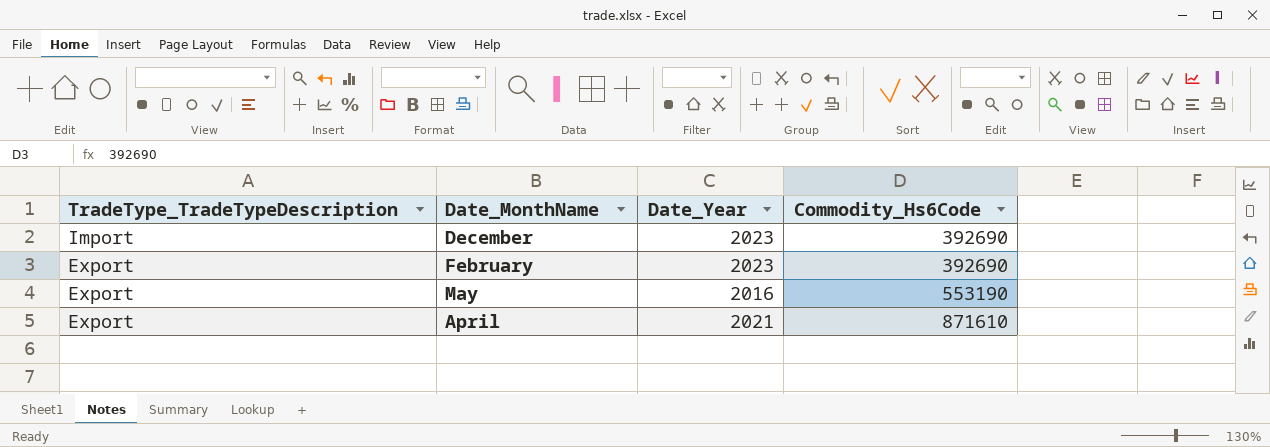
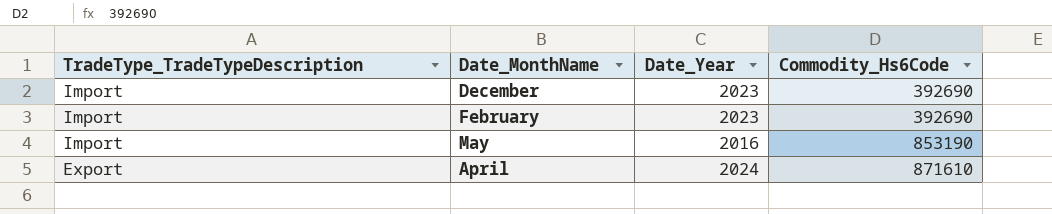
February | TradeType_TradeTypeDescription: Export -> Import
May | TradeType_TradeTypeDescription: Export -> Import
May | Commodity_Hs6Code: 553190 -> 853190
April | Date_Year: 2021 -> 2024

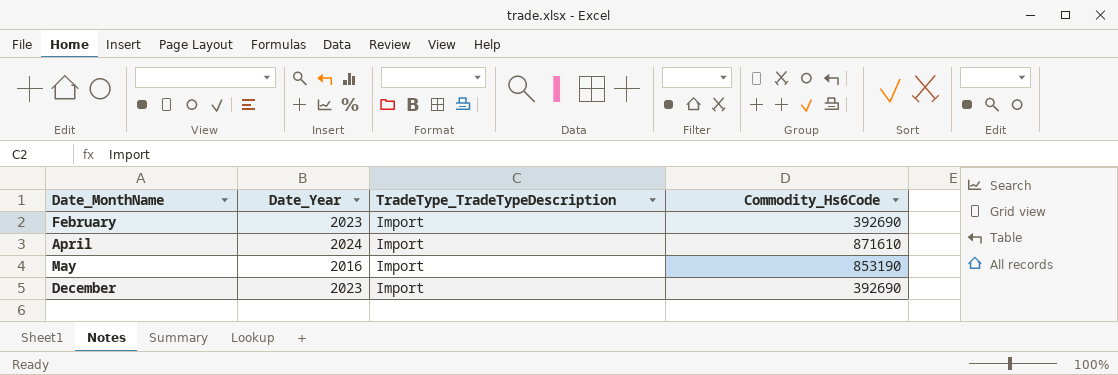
row order: TradeType_TradeTypeDescription descending -> Date_MonthName ascending
column TradeType_TradeTypeDescription | position: 1 -> 3
April | TradeType_TradeTypeDescription: Export -> Import

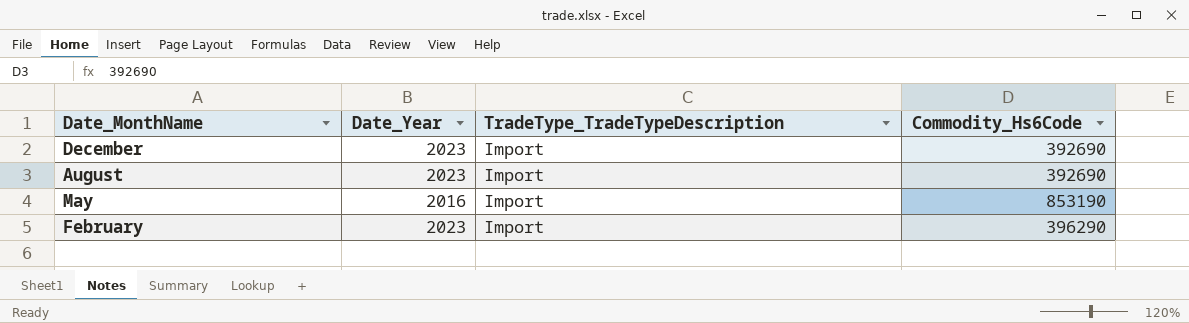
row order: Date_MonthName ascending -> Date_MonthName descending
row April: 2024 | Import | 871610 -> none
row August: none -> 2023 | Import | 392690
February | Commodity_Hs6Code: 392690 -> 396290

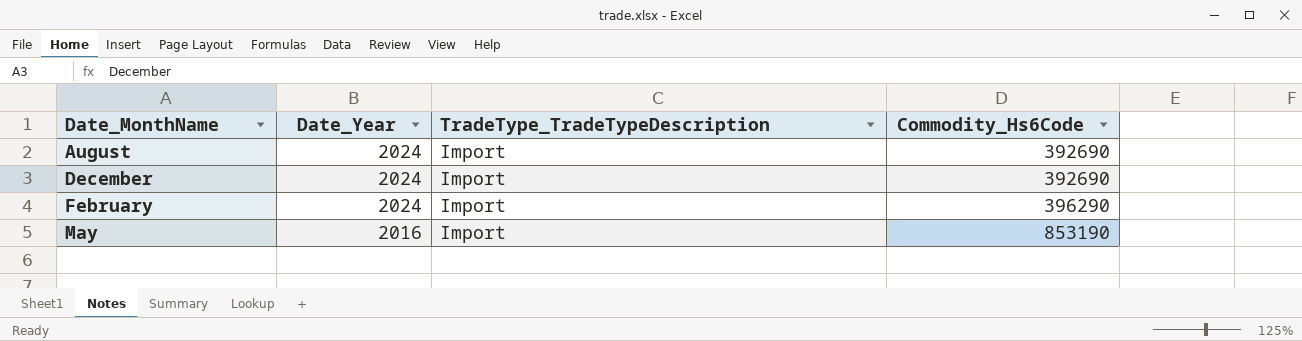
row order: Date_MonthName descending -> Date_Year descending
August | Date_Year: 2023 -> 2024
December | Date_Year: 2023 -> 2024
February | Date_Year: 2023 -> 2024

